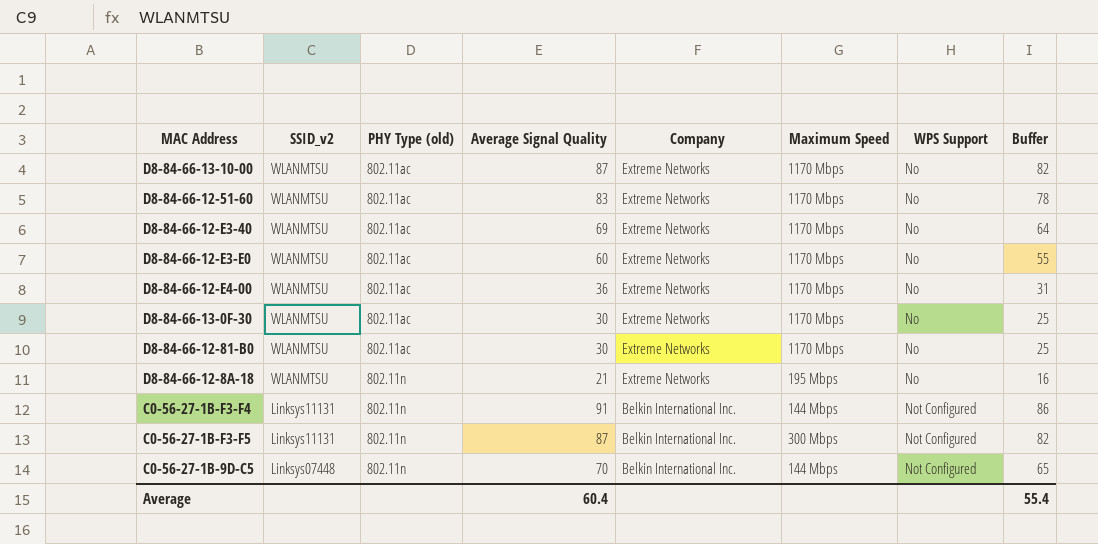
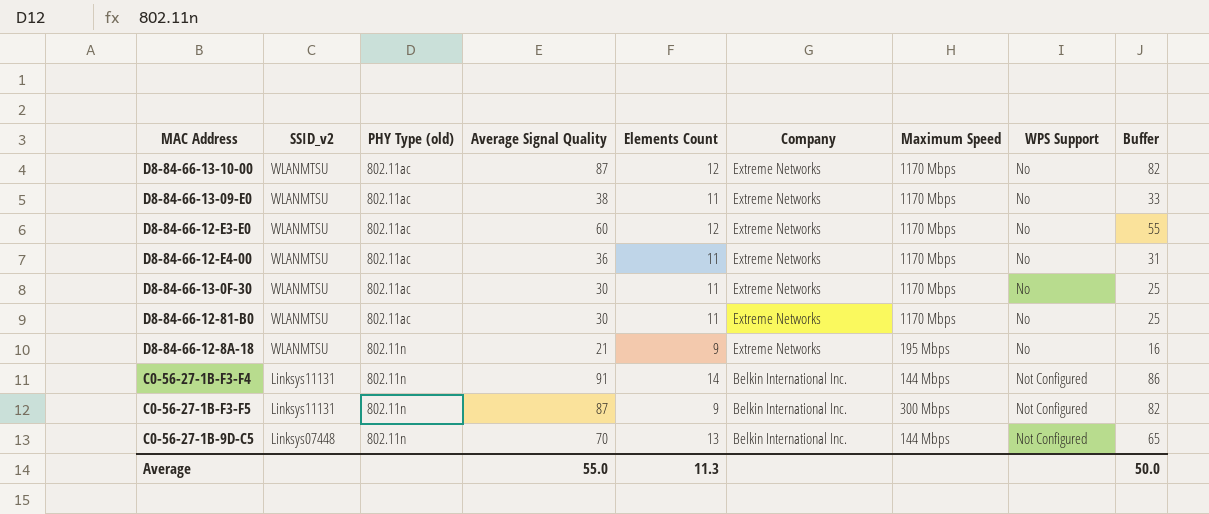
column Elements Count | position: none -> 5
row D8-84-66-12-51-60: WLANMTSU | 802.11ac | 83 | Extreme Networks | 1170 Mbps | No | 78 -> none
row D8-84-66-12-E3-40: WLANMTSU | 802.11ac | 69 | Extreme Networks | 1170 Mbps | No | 64 -> none
row D8-84-66-13-09-E0: none -> WLANMTSU | 802.11ac | 38 | 11 | Extreme Networks | 1170 Mbps | No | 33
Average | Average Signal Quality: 60.4 -> 55.0
Average | Buffer: 55.4 -> 50.0

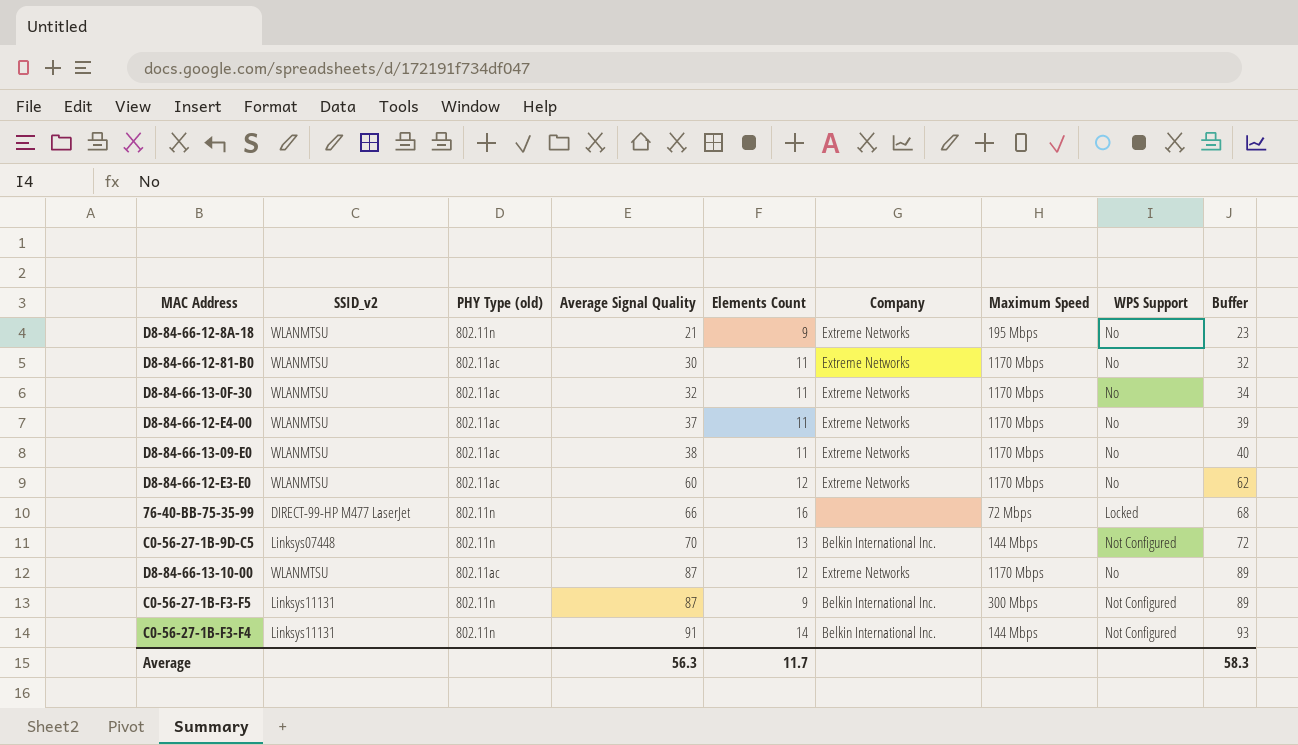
row order: SSID_v2 descending -> Average Signal Quality ascending
column Buffer | formula: [Average Signal Quality] - 5 -> [Average Signal Quality] + 2
D8-84-66-13-0F-30 | Average Signal Quality: 30 -> 32
D8-84-66-12-E4-00 | Average Signal Quality: 36 -> 37
row 76-40-BB-75-35-99: none -> DIRECT-99-HP M477 LaserJet | 802.11n | 66 | 16 | none | 72 Mbps | Locked | 68
Average | Average Signal Quality: 55.0 -> 56.3
Average | Elements Count: 11.3 -> 11.7
Average | Buffer: 50.0 -> 58.3

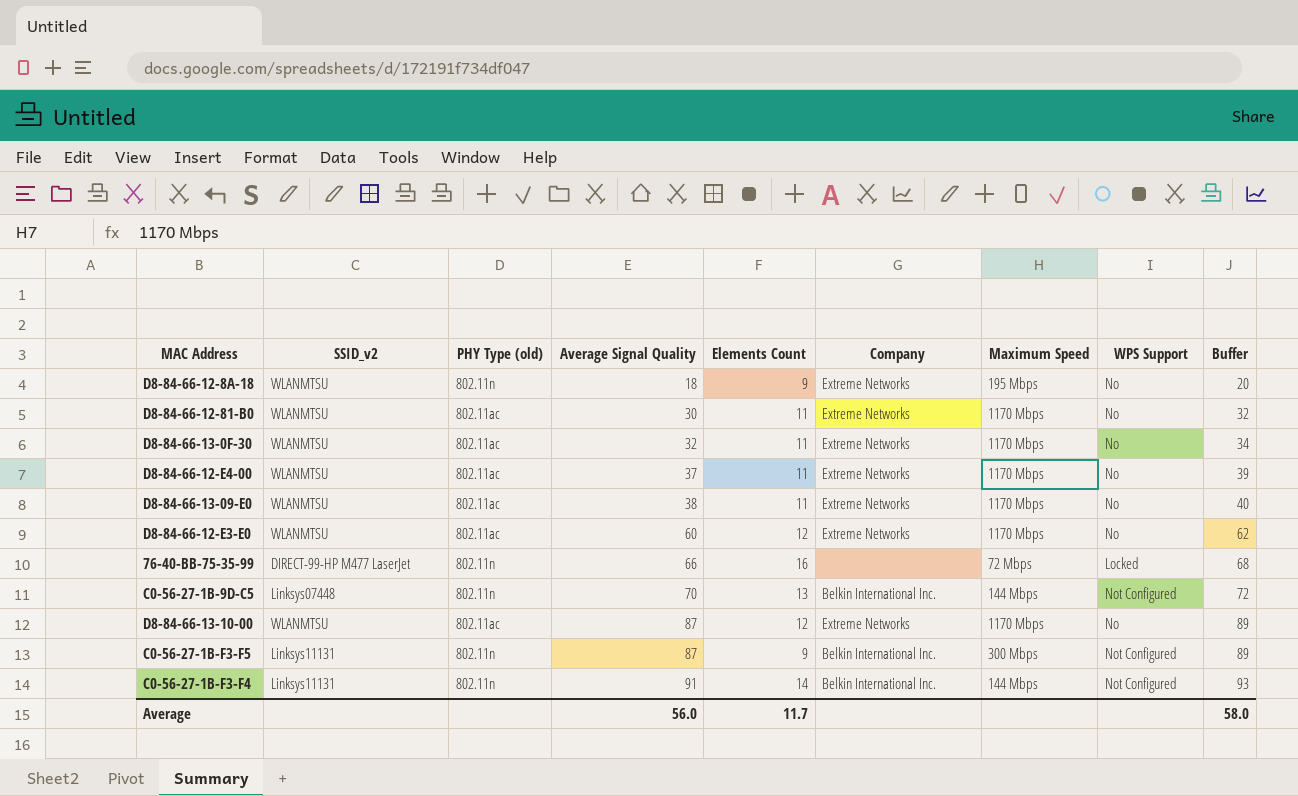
D8-84-66-12-8A-18 | Average Signal Quality: 21 -> 18
D8-84-66-12-8A-18 | Buffer: 23 -> 20
Average | Average Signal Quality: 56.3 -> 56.0
Average | Buffer: 58.3 -> 58.0

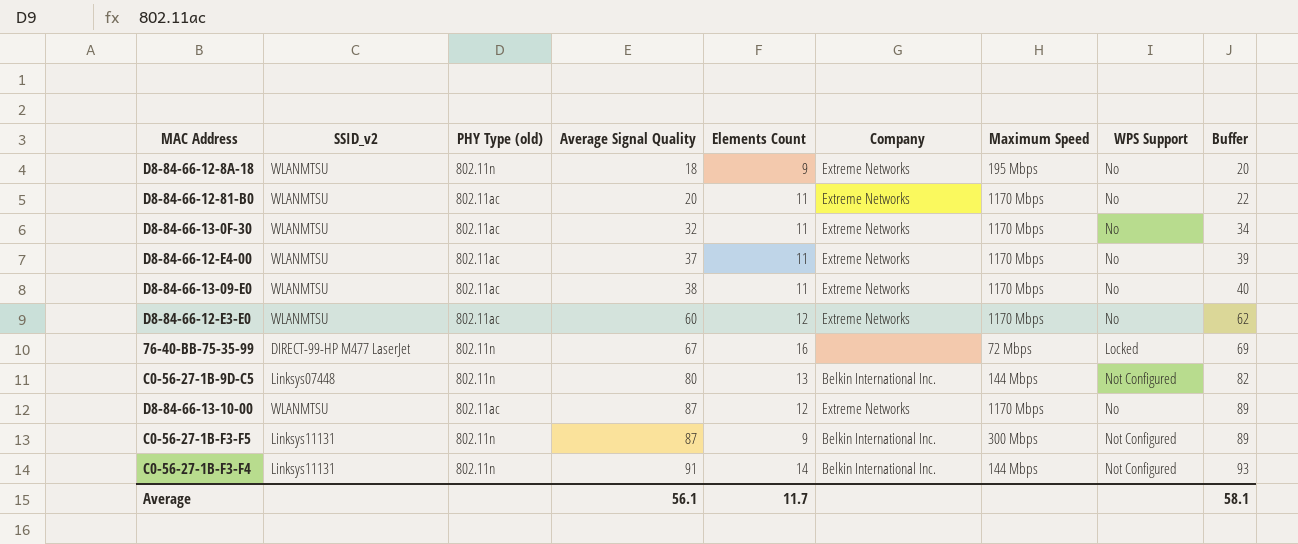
D8-84-66-12-81-B0 | Average Signal Quality: 30 -> 20
D8-84-66-12-81-B0 | Buffer: 32 -> 22
76-40-BB-75-35-99 | Average Signal Quality: 66 -> 67
76-40-BB-75-35-99 | Buffer: 68 -> 69
C0-56-27-1B-9D-C5 | Average Signal Quality: 70 -> 80
C0-56-27-1B-9D-C5 | Buffer: 72 -> 82
Average | Average Signal Quality: 56.0 -> 56.1
Average | Buffer: 58.0 -> 58.1

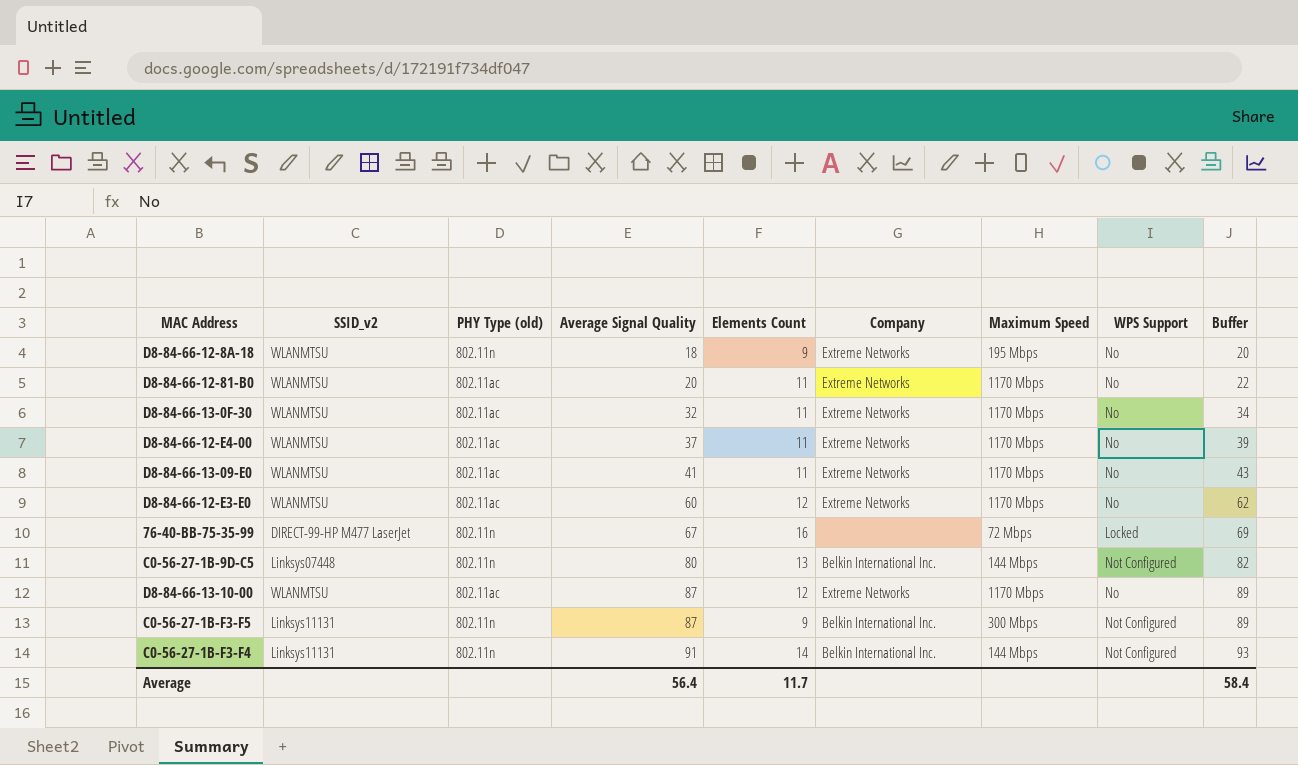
D8-84-66-13-09-E0 | Average Signal Quality: 38 -> 41
D8-84-66-13-09-E0 | Buffer: 40 -> 43
Average | Average Signal Quality: 56.1 -> 56.4
Average | Buffer: 58.1 -> 58.4

